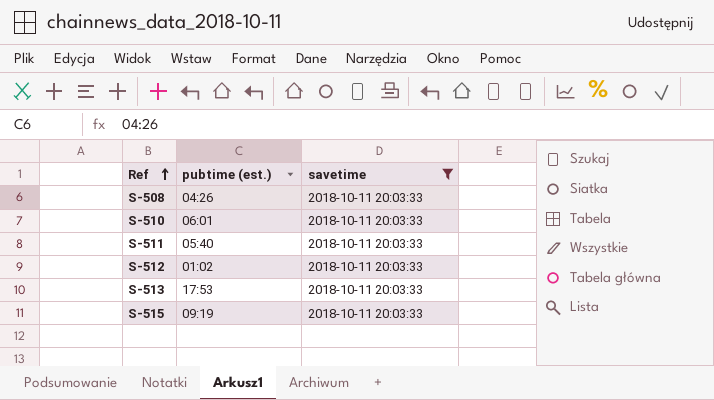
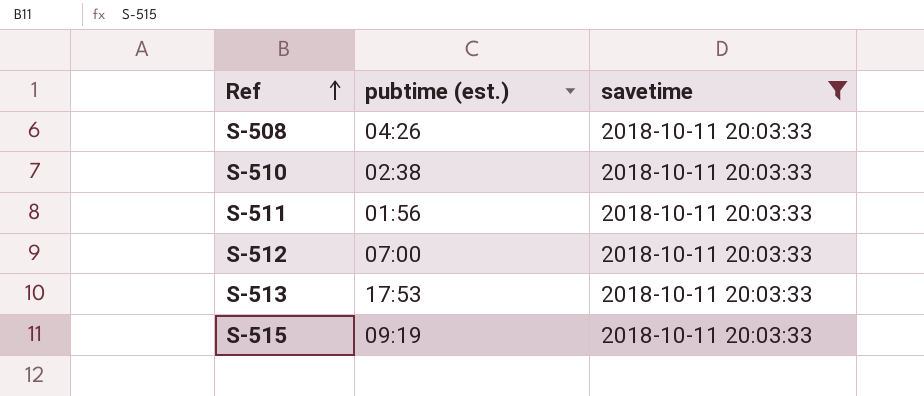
S-510 | pubtime (est.): 06:01 -> 02:38
S-511 | pubtime (est.): 05:40 -> 01:56
S-512 | pubtime (est.): 01:02 -> 07:00

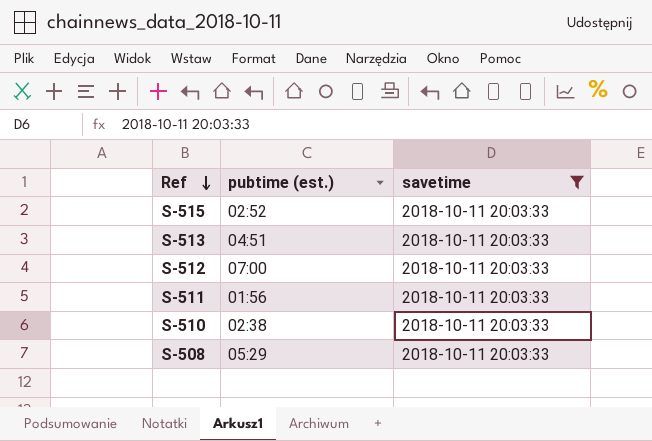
row order: Ref ascending -> Ref descending
S-515 | pubtime (est.): 09:19 -> 02:52
S-513 | pubtime (est.): 17:53 -> 04:51
S-508 | pubtime (est.): 04:26 -> 05:29

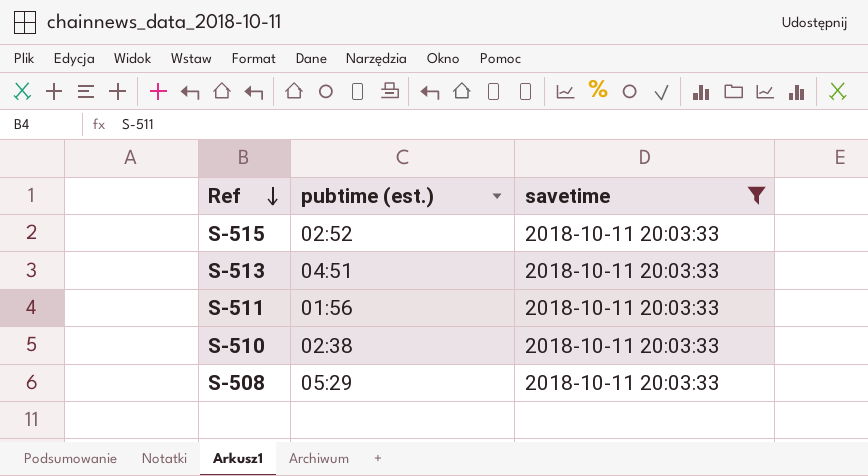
row S-512: 07:00 | 2018-10-11 20:03:33 -> none

